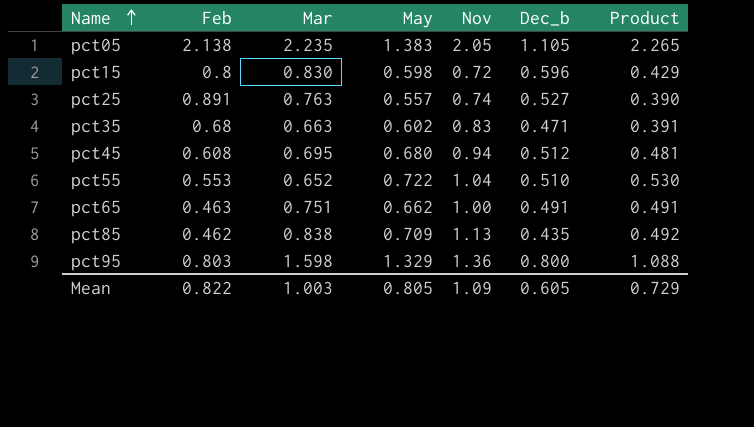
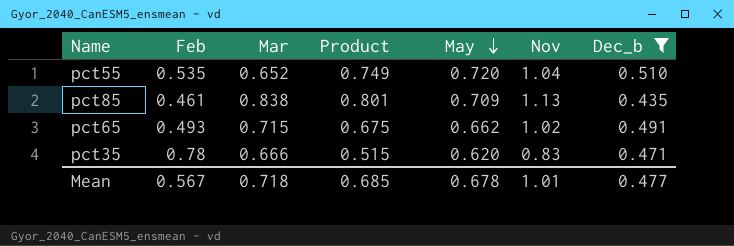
filter: none -> Dec_b <= 0.510
row order: Name ascending -> May descending
column Product | formula: [Nov] * [Dec_b] -> [May] * [Nov]
column Product | position: 7 -> 4
pct55 | Feb: 0.553 -> 0.535
pct55 | May: 0.722 -> 0.720
pct85 | Feb: 0.462 -> 0.461
pct65 | Feb: 0.463 -> 0.493
pct65 | Mar: 0.751 -> 0.715
pct65 | Nov: 1.00 -> 1.02
pct35 | Feb: 0.68 -> 0.78
pct35 | Mar: 0.663 -> 0.666
pct35 | May: 0.602 -> 0.620
Mean | Feb: 0.822 -> 0.567
Mean | Mar: 1.003 -> 0.718
Mean | Product: 0.729 -> 0.685
Mean | May: 0.805 -> 0.678
Mean | Nov: 1.09 -> 1.01
Mean | Dec_b: 0.605 -> 0.477

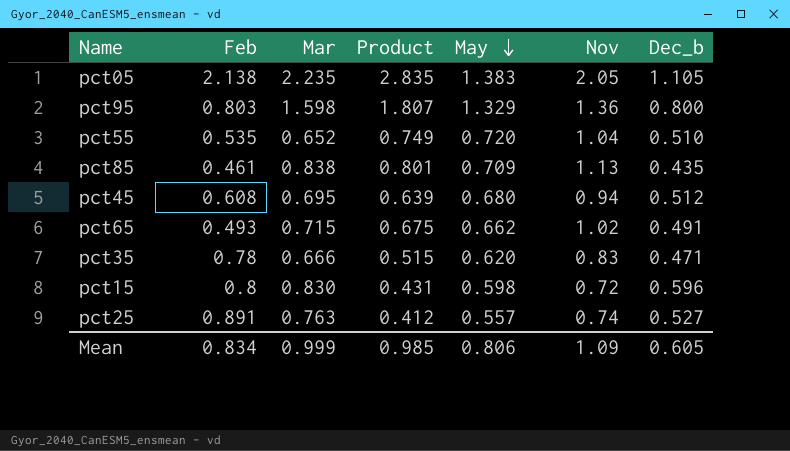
filter: Dec_b <= 0.510 -> none
Mean | Feb: 0.567 -> 0.834
Mean | Mar: 0.718 -> 0.999
Mean | Product: 0.685 -> 0.985
Mean | May: 0.678 -> 0.806
Mean | Nov: 1.01 -> 1.09
Mean | Dec_b: 0.477 -> 0.605

